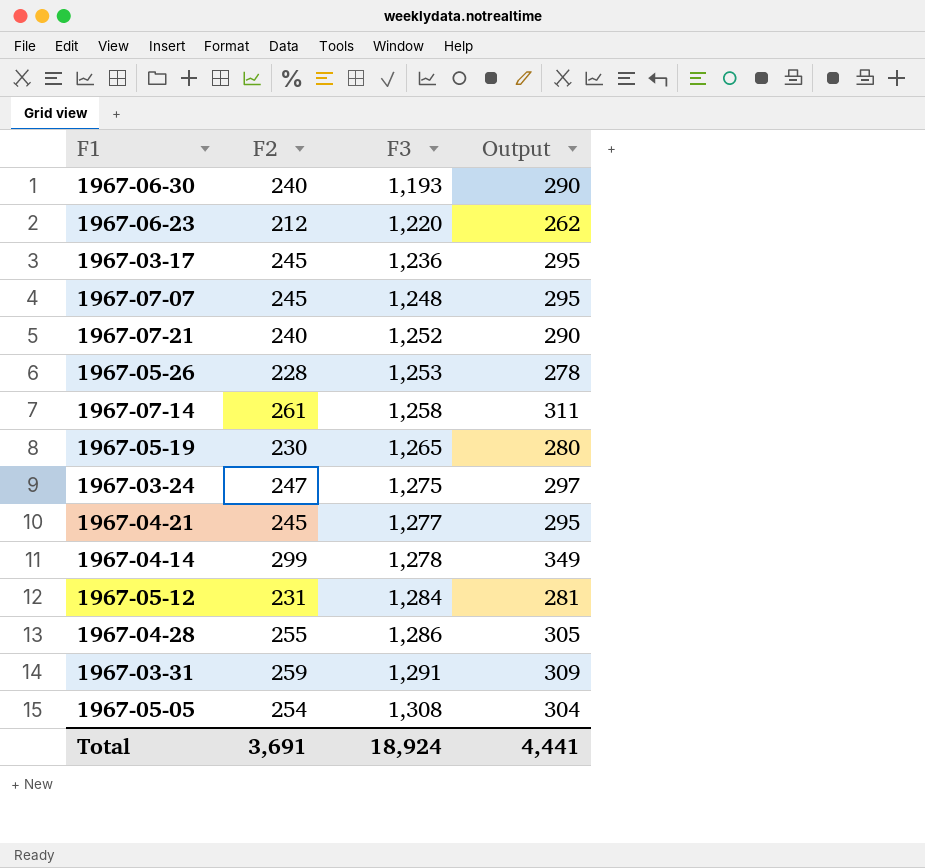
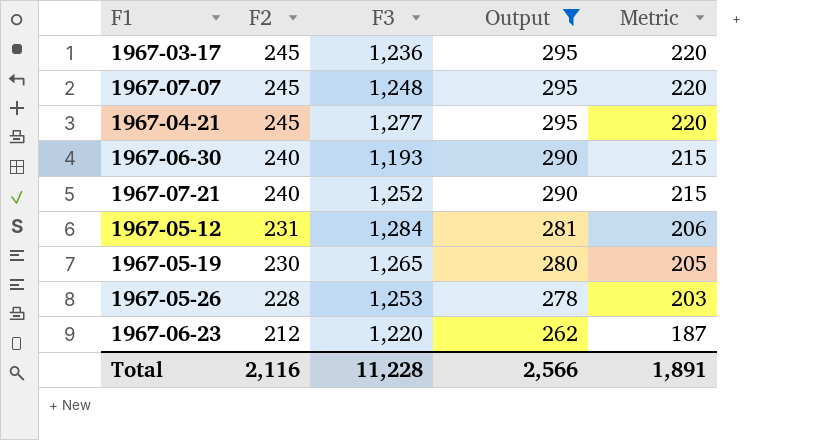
filter: none -> Output <= 295
row order: F3 ascending -> F2 descending
column Metric | formula: none -> [F2] - 25
Total | F2: 3,691 -> 2,116
Total | F3: 18,924 -> 11,228
Total | Output: 4,441 -> 2,566

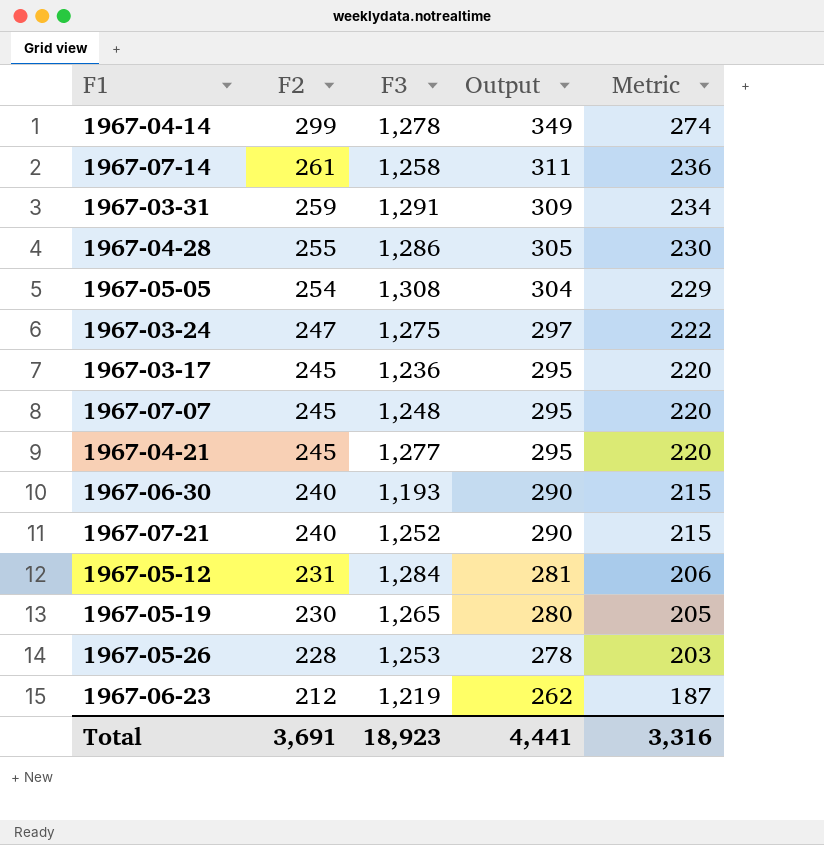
filter: Output <= 295 -> none
1967-06-23 | F3: 1,220 -> 1,219
Total | F2: 2,116 -> 3,691
Total | F3: 11,228 -> 18,923
Total | Output: 2,566 -> 4,441
Total | Metric: 1,891 -> 3,316

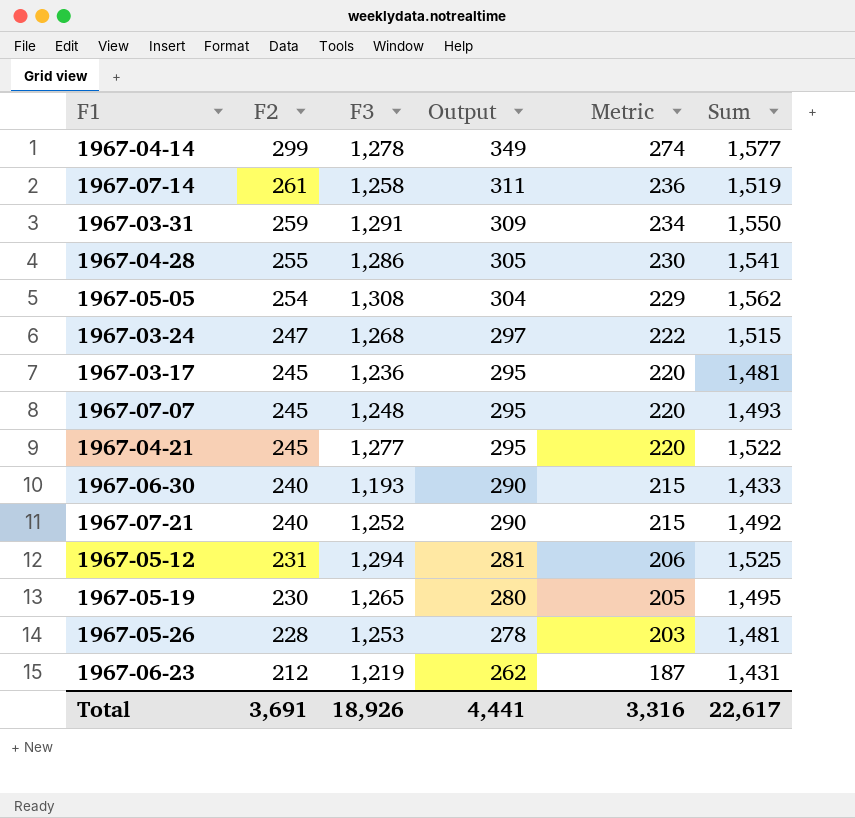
column Sum | formula: none -> [F2] + [F3]
1967-03-24 | F3: 1,275 -> 1,268
1967-05-12 | F3: 1,284 -> 1,294
Total | F3: 18,923 -> 18,926

